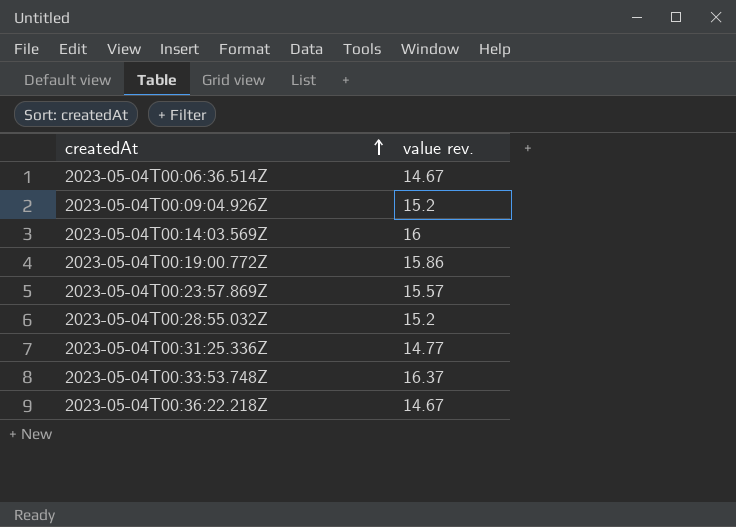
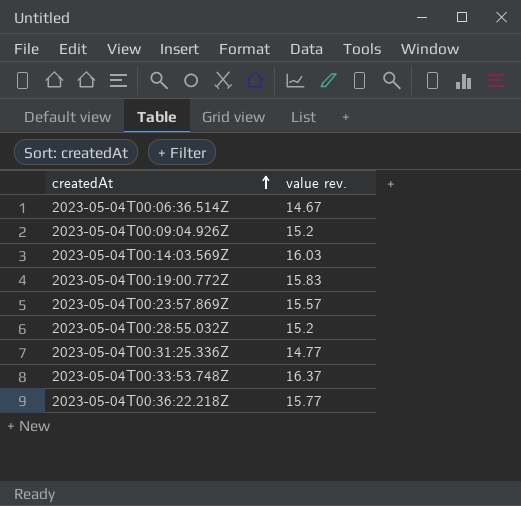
2023-05-04T00:14:03.569Z | value rev.: 16 -> 16.03
2023-05-04T00:19:00.772Z | value rev.: 15.86 -> 15.83
2023-05-04T00:36:22.218Z | value rev.: 14.67 -> 15.77

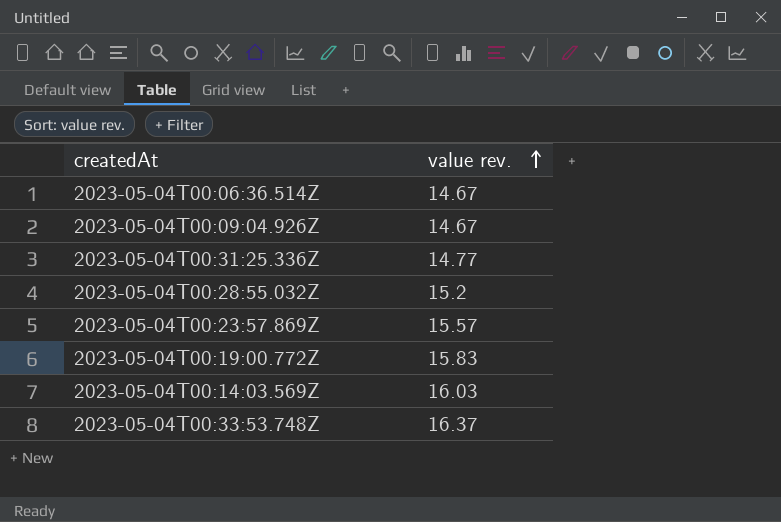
row order: createdAt ascending -> value rev. ascending
row 2023-05-04T00:36:22.218Z: 15.77 -> none
2023-05-04T00:09:04.926Z | value rev.: 15.2 -> 14.67

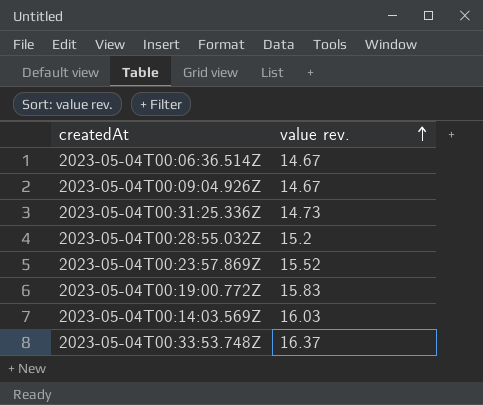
2023-05-04T00:31:25.336Z | value rev.: 14.77 -> 14.73
2023-05-04T00:23:57.869Z | value rev.: 15.57 -> 15.52

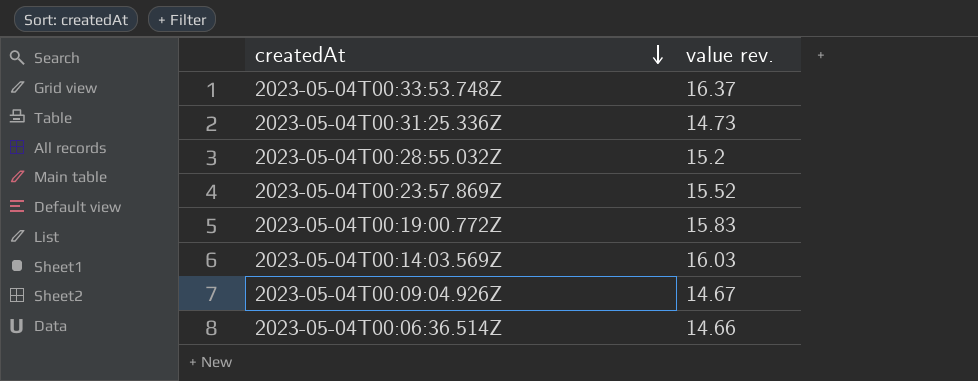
row order: value rev. ascending -> createdAt descending
2023-05-04T00:06:36.514Z | value rev.: 14.67 -> 14.66

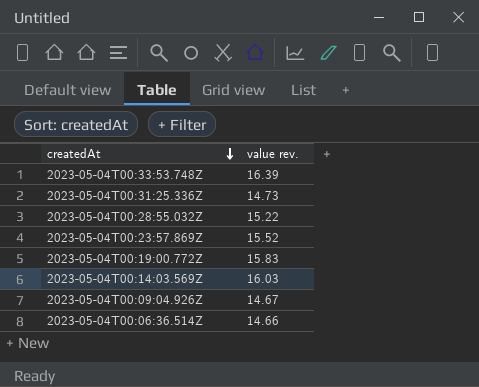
2023-05-04T00:33:53.748Z | value rev.: 16.37 -> 16.39
2023-05-04T00:28:55.032Z | value rev.: 15.2 -> 15.22

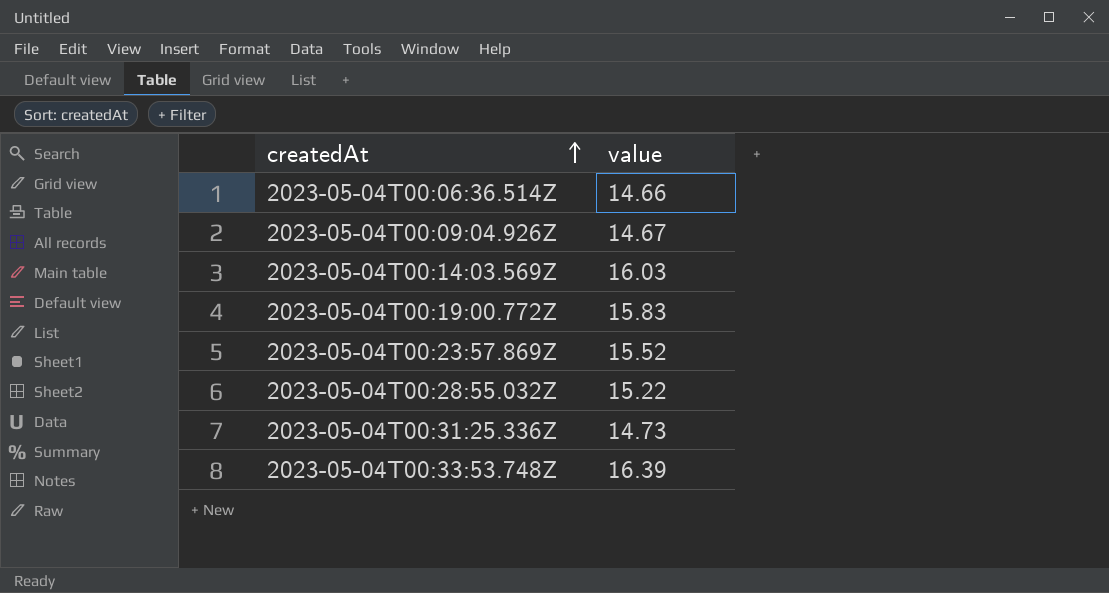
row order: createdAt descending -> createdAt ascending
column name: value rev. -> value

